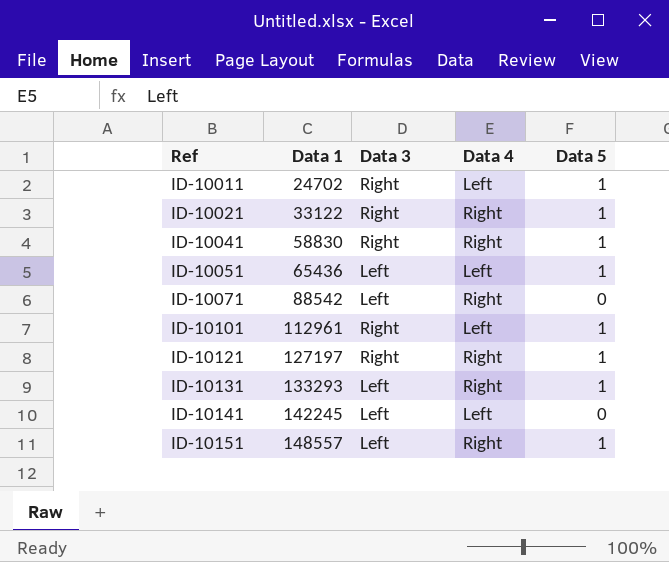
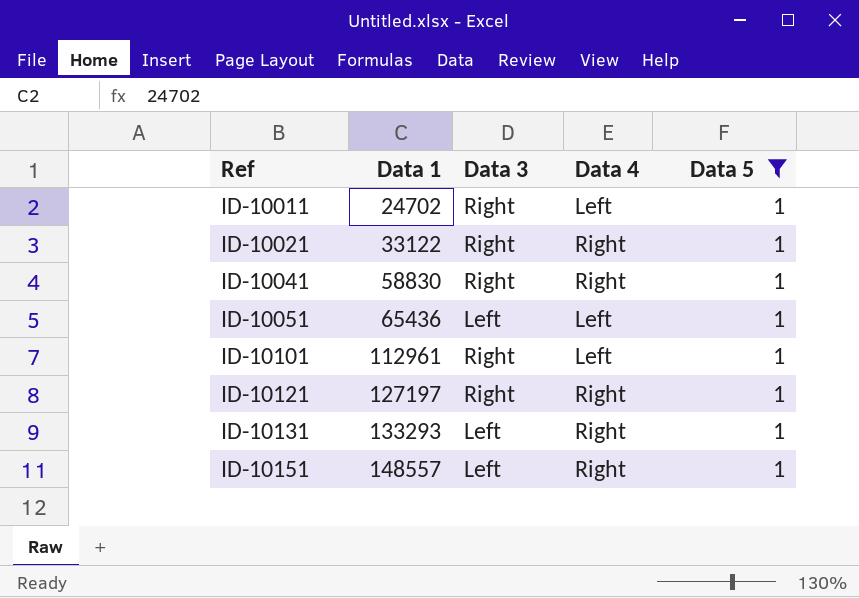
filter: none -> Data 5 = 1

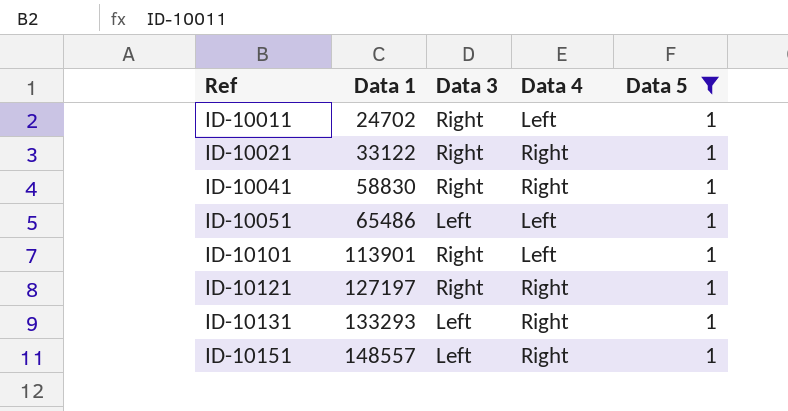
ID-10051 | Data 1: 65436 -> 65486
ID-10101 | Data 1: 112961 -> 113901

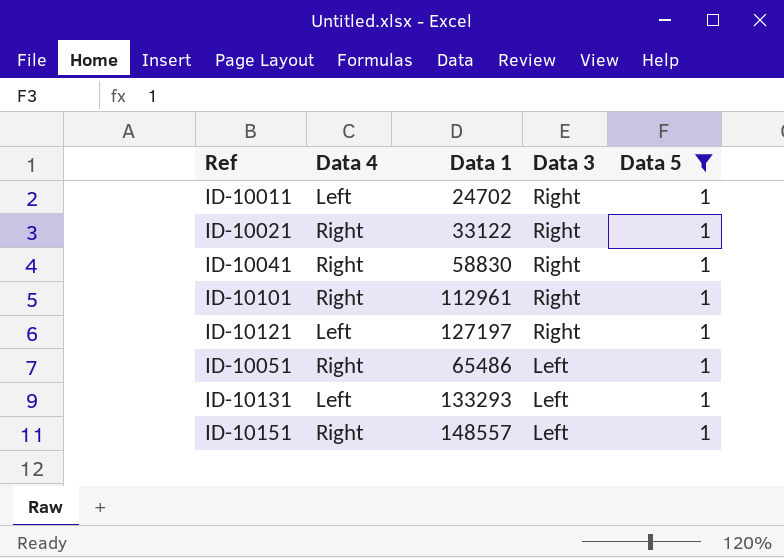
row order: Ref ascending -> Data 3 descending
column Data 4 | position: 4 -> 2
ID-10101 | Data 4: Left -> Right
ID-10101 | Data 1: 113901 -> 112961
ID-10121 | Data 4: Right -> Left
ID-10051 | Data 4: Left -> Right
ID-10131 | Data 4: Right -> Left

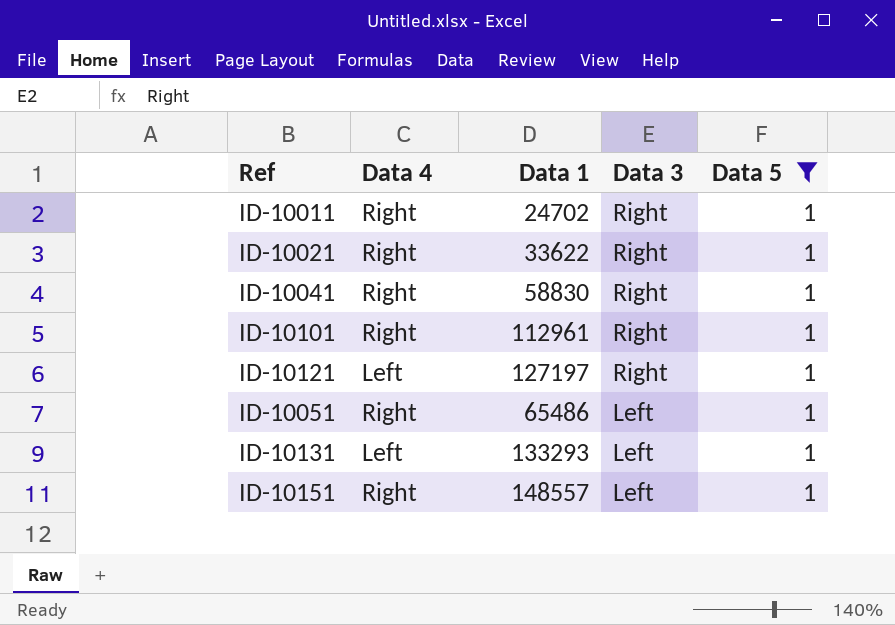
ID-10011 | Data 4: Left -> Right
ID-10021 | Data 1: 33122 -> 33622

